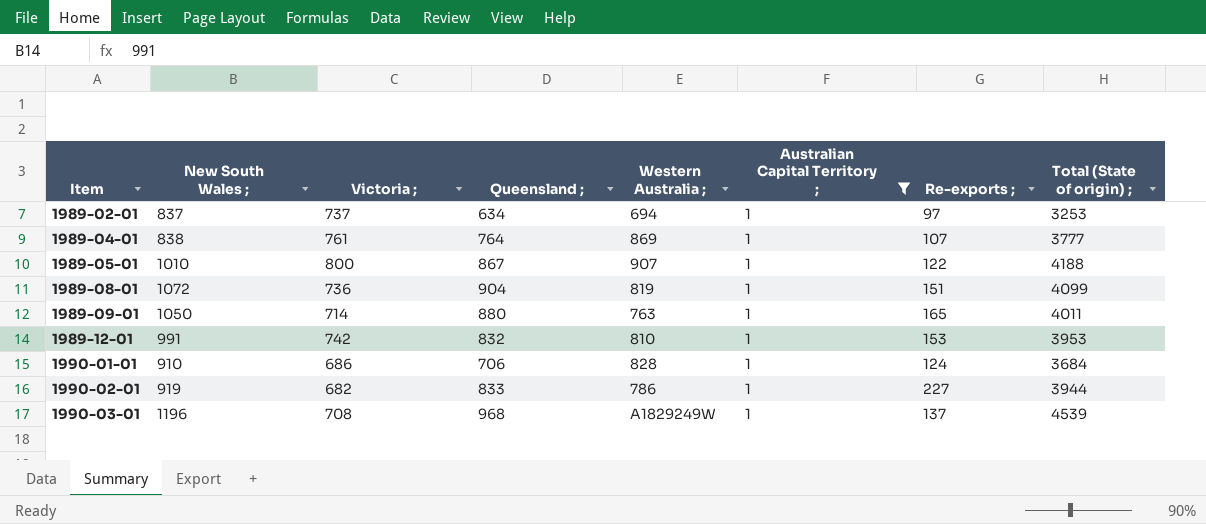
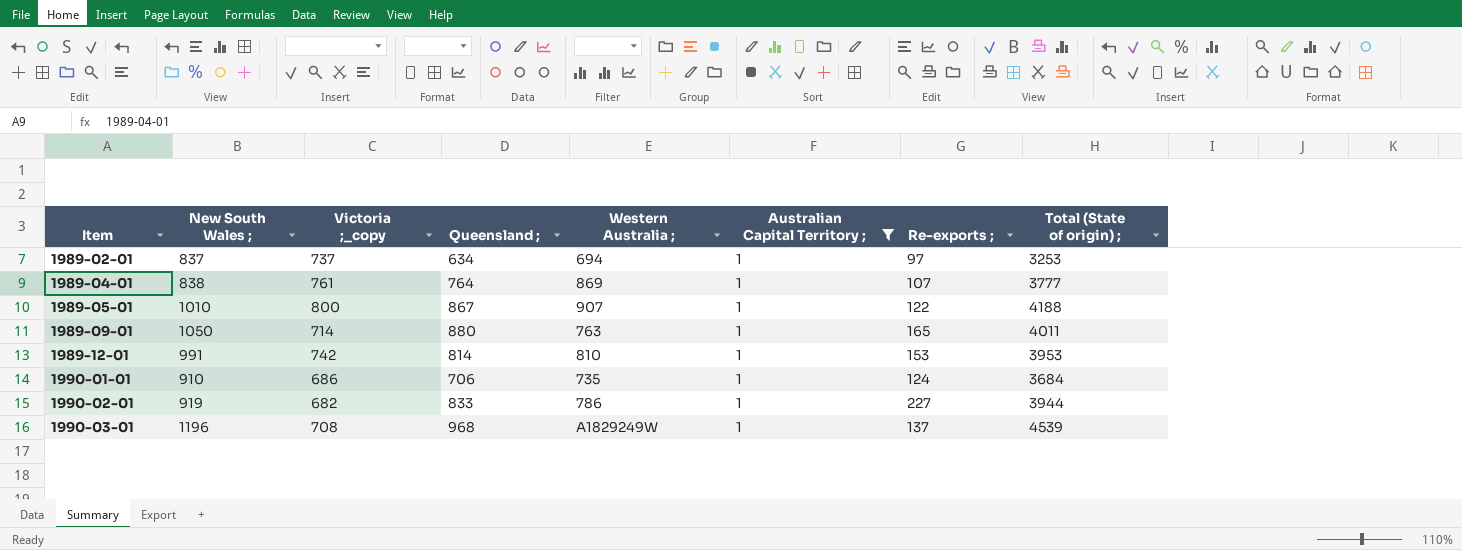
column name: Victoria ; -> Victoria ;_copy
row 1989-08-01: 1072 | 736 | 904 | 819 | 1 | 151 | 4099 -> none
1989-12-01 | Queensland ;: 832 -> 814
1990-01-01 | Western Australia ;: 828 -> 735

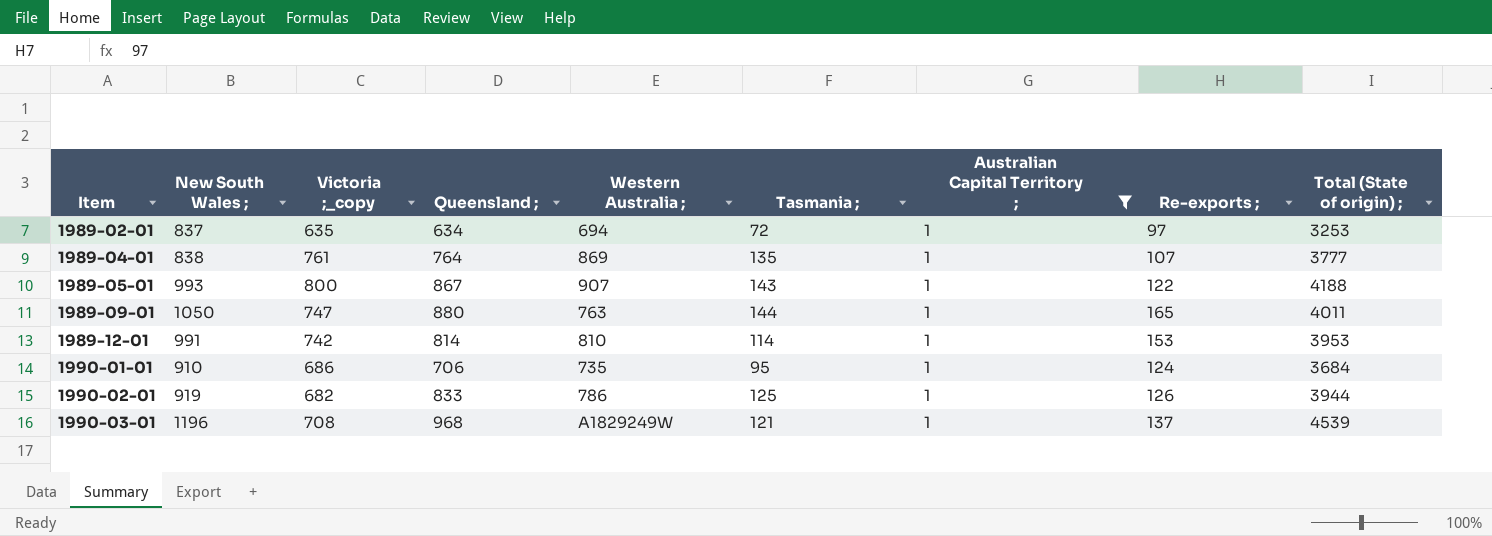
column Tasmania ; | position: none -> 6
1989-02-01 | Victoria ;_copy: 737 -> 635
1989-05-01 | New South Wales ;: 1010 -> 993
1989-09-01 | Victoria ;_copy: 714 -> 747
1990-02-01 | Re-exports ;: 227 -> 126

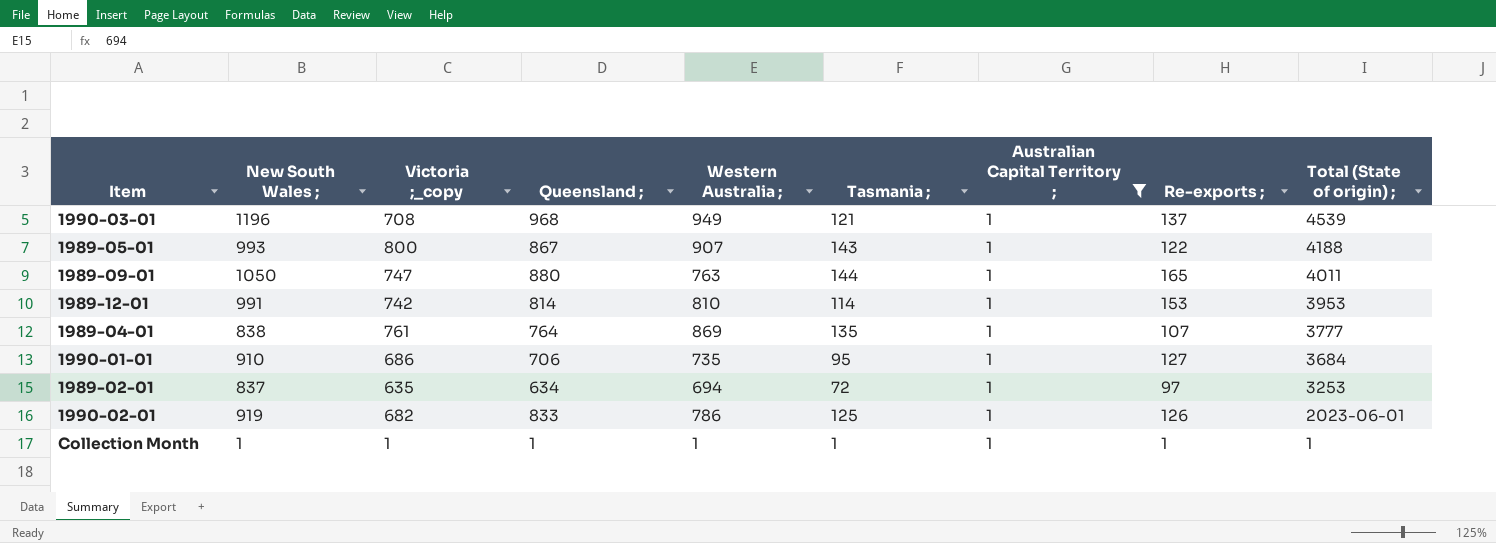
row order: Item ascending -> Total (State of origin) ; descending
1990-03-01 | Western Australia ;: A1829249W -> 949
1990-01-01 | Re-exports ;: 124 -> 127
1990-02-01 | Total (State of origin) ;: 3944 -> 2023-06-01
row Collection Month: none -> 1 | 1 | 1 | 1 | 1 | 1 | 1 | 1

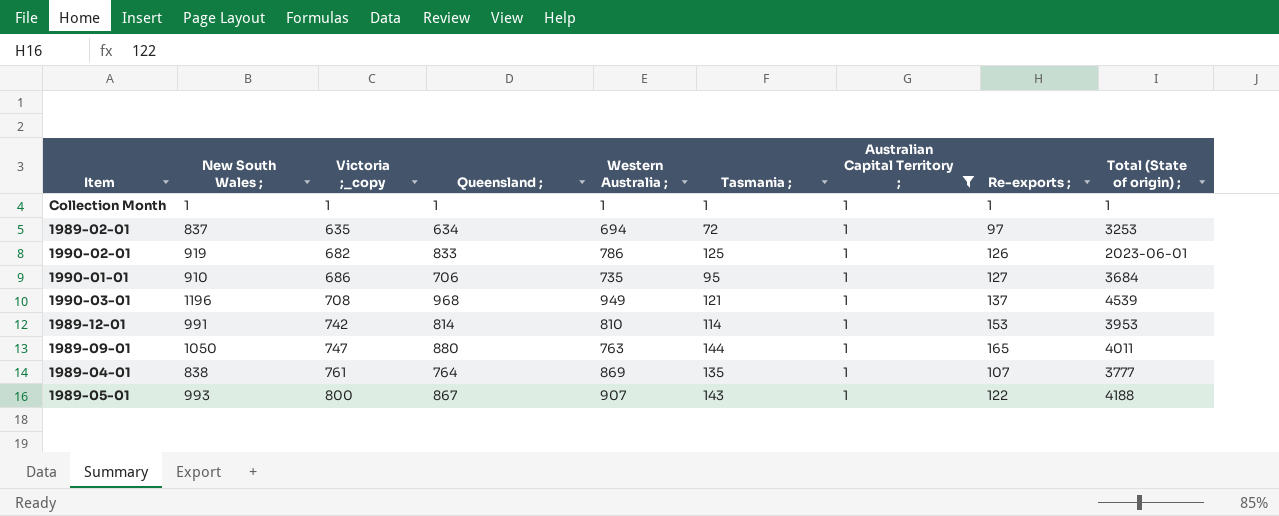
row order: Total (State of origin) ; descending -> Victoria ;_copy ascending

